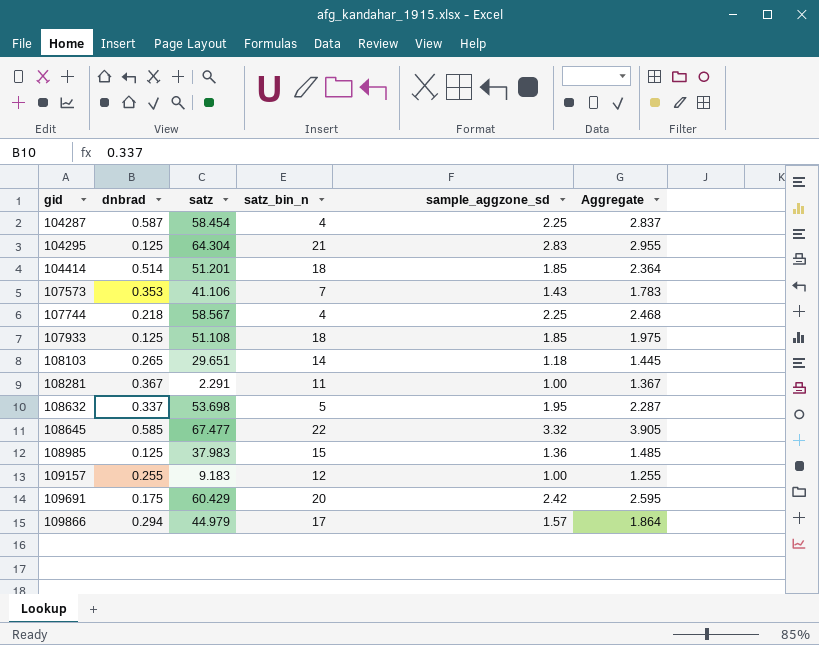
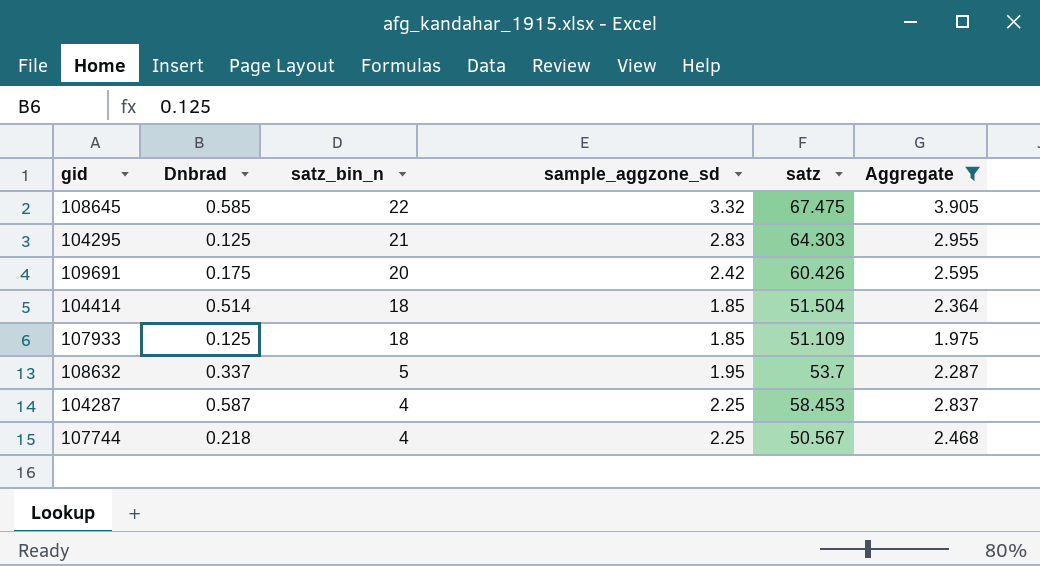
filter: none -> Aggregate >= 1.975
row order: gid ascending -> satz_bin_n descending
column name: dnbrad -> Dnbrad
column satz | position: 3 -> 5
108645 | satz: 67.477 -> 67.475
104295 | satz: 64.304 -> 64.303
109691 | satz: 60.429 -> 60.426
104414 | satz: 51.201 -> 51.504
107933 | satz: 51.108 -> 51.109
108632 | satz: 53.698 -> 53.7
104287 | satz: 58.454 -> 58.453
107744 | satz: 58.567 -> 50.567

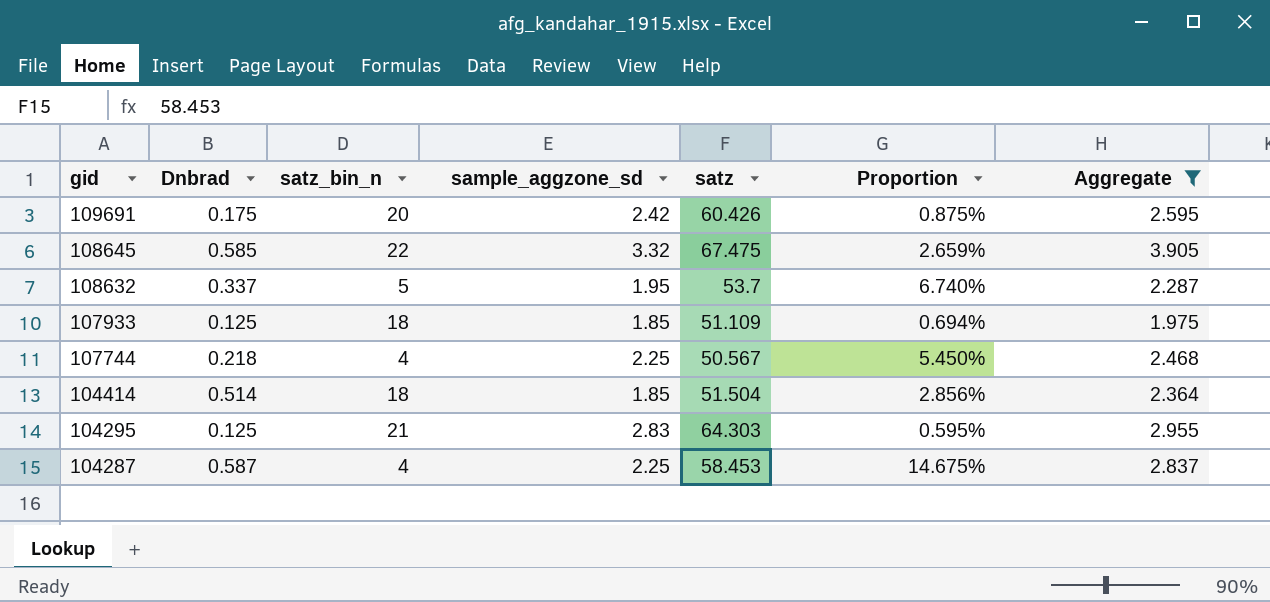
row order: satz_bin_n descending -> gid descending
column Proportion | formula: none -> [Dnbrad] / [satz_bin_n]

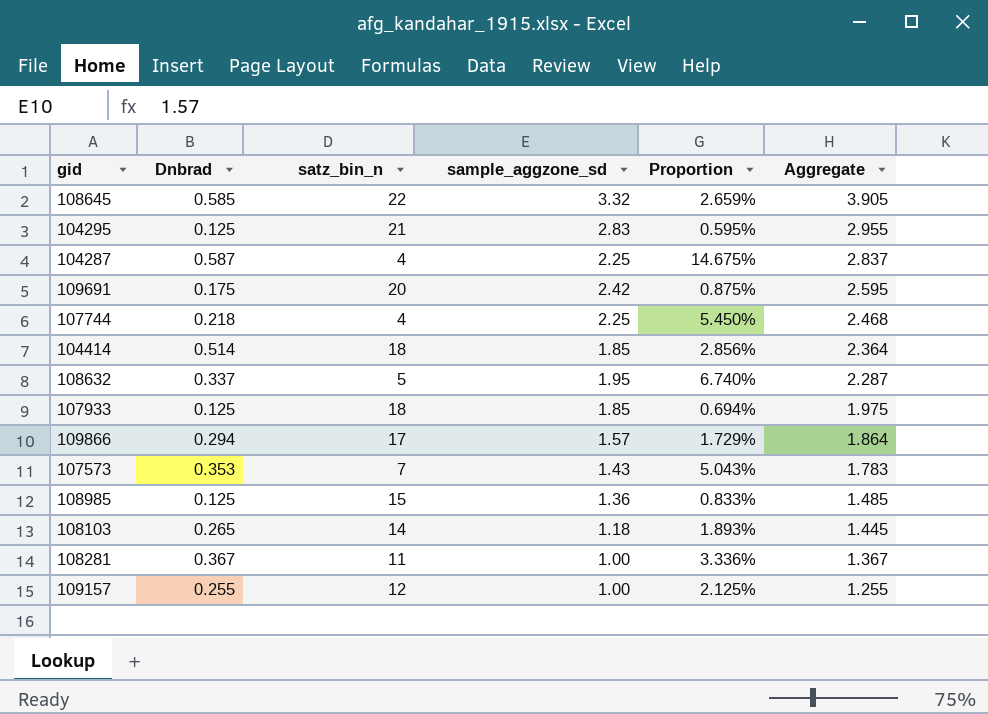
filter: Aggregate >= 1.975 -> none
row order: gid descending -> Aggregate descending
column satz | position: 5 -> none

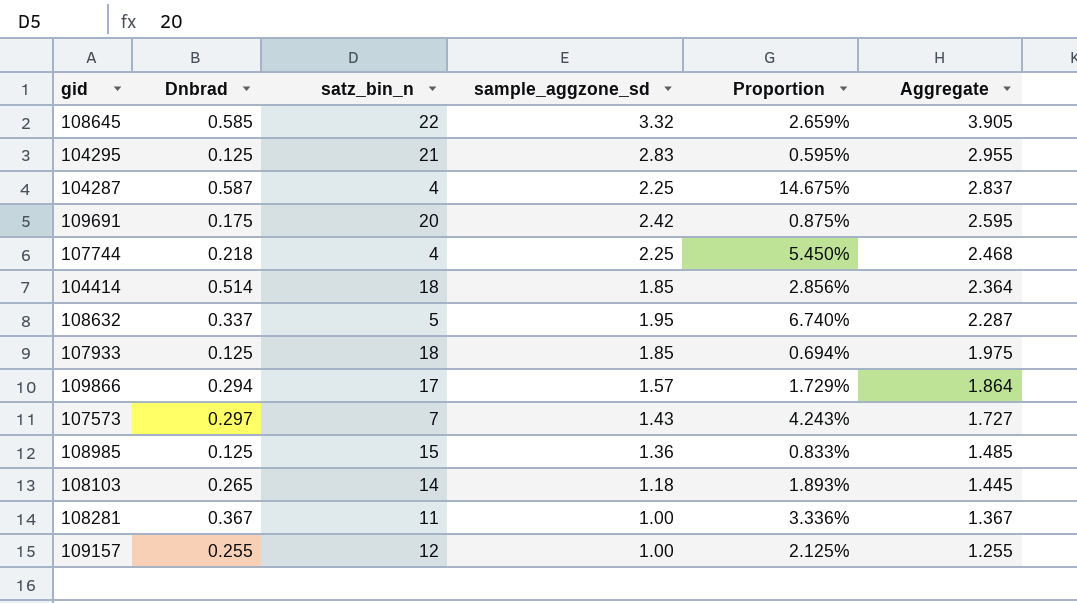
107573 | Dnbrad: 0.353 -> 0.297
107573 | Proportion: 5.043% -> 4.243%
107573 | Aggregate: 1.783 -> 1.727

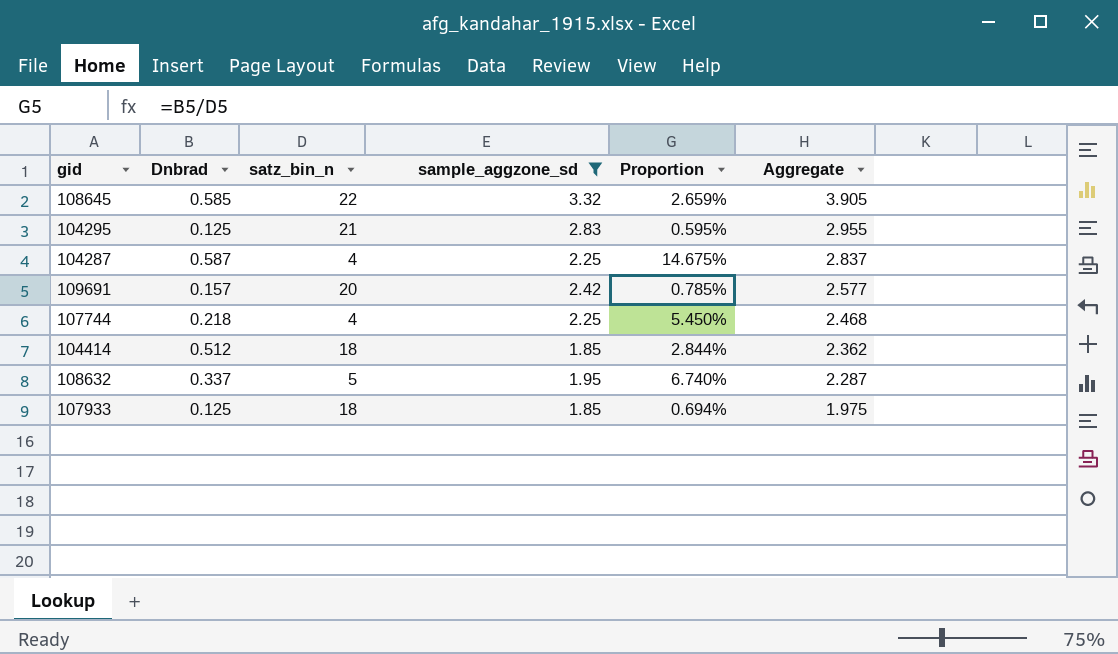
filter: none -> sample_aggzone_sd >= 1.85
109691 | Dnbrad: 0.175 -> 0.157
109691 | Proportion: 0.875% -> 0.785%
109691 | Aggregate: 2.595 -> 2.577
104414 | Dnbrad: 0.514 -> 0.512
104414 | Proportion: 2.856% -> 2.844%
104414 | Aggregate: 2.364 -> 2.362

